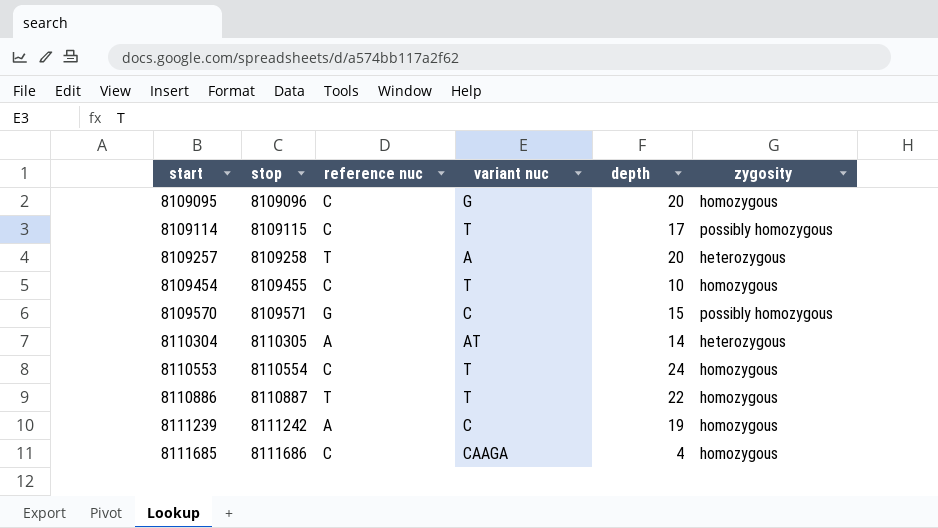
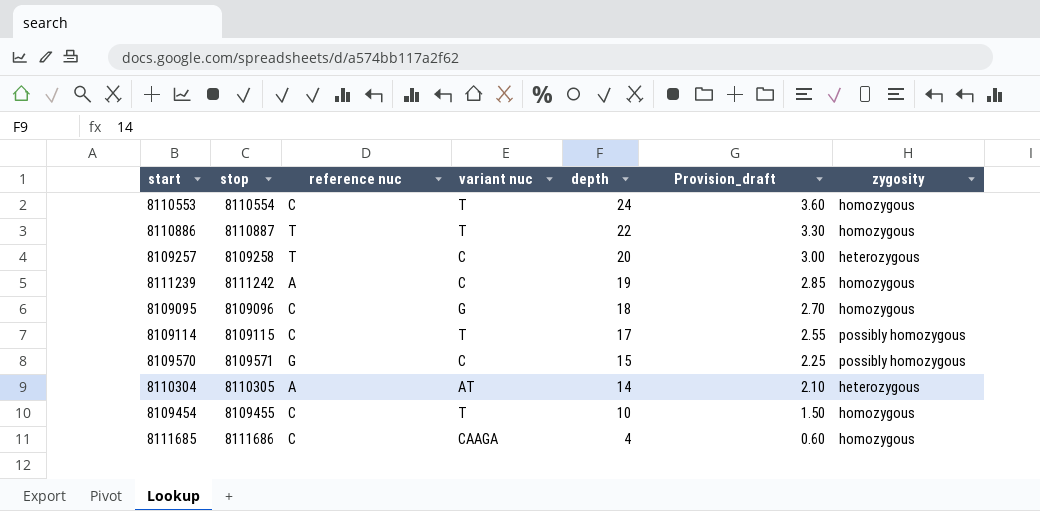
row order: start ascending -> depth descending
column Provision_draft | formula: none -> [depth] * 0.15
8109257 | variant nuc: A -> C
8109095 | depth: 20 -> 18

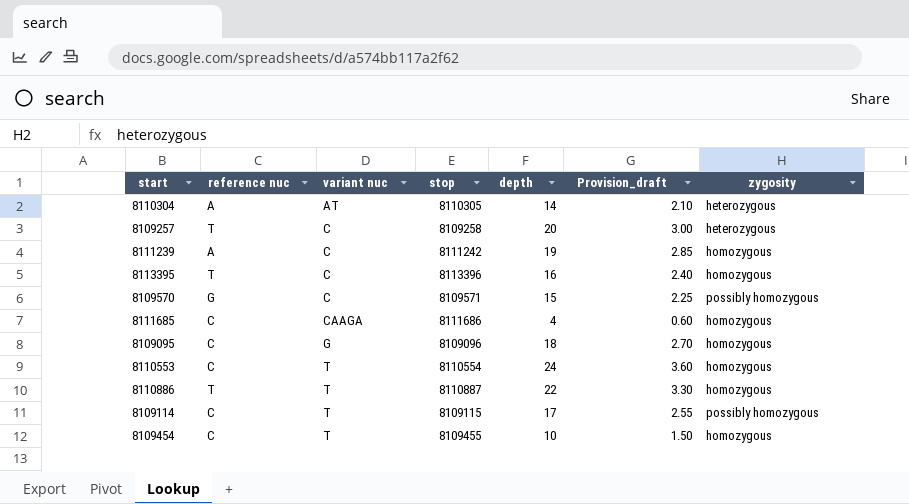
row order: depth descending -> variant nuc ascending
column stop | position: 2 -> 4
row 8113395: none -> T | C | 8113396 | 16 | 2.40 | homozygous

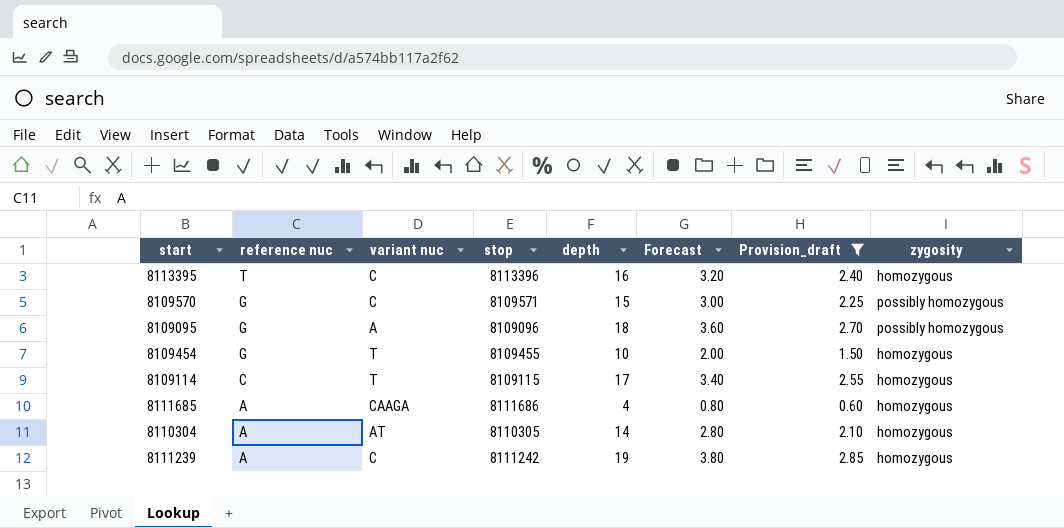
filter: none -> Provision_draft <= 2.85
row order: variant nuc ascending -> reference nuc descending
column Forecast | formula: none -> [depth] * 0.2
8109095 | reference nuc: C -> G
8109095 | variant nuc: G -> A
8109095 | zygosity: homozygous -> possibly homozygous
8109454 | reference nuc: C -> G
8109114 | zygosity: possibly homozygous -> homozygous
8111685 | reference nuc: C -> A
8110304 | zygosity: heterozygous -> homozygous

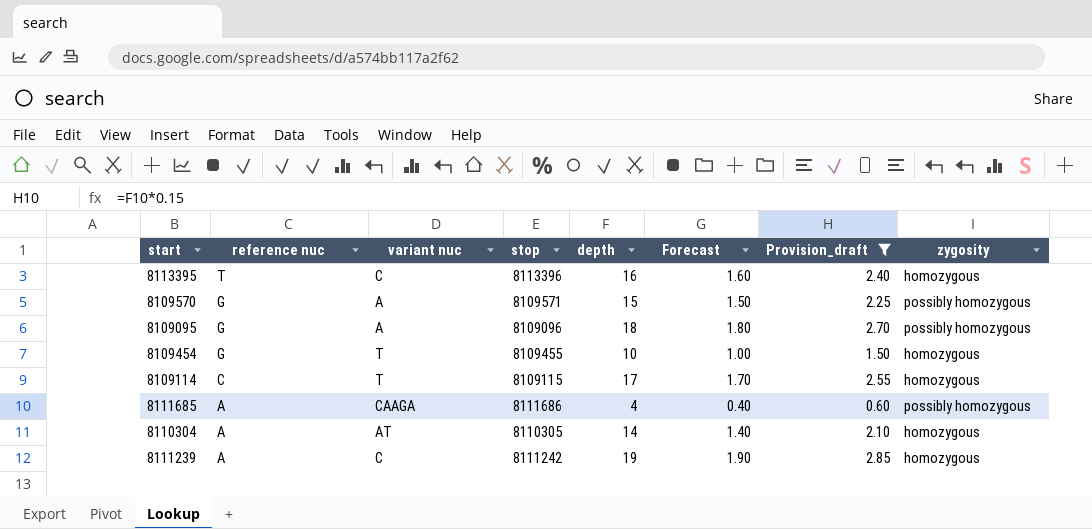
column Forecast | formula: [depth] * 0.2 -> [depth] * 0.1
8109570 | variant nuc: C -> A
8111685 | zygosity: homozygous -> possibly homozygous

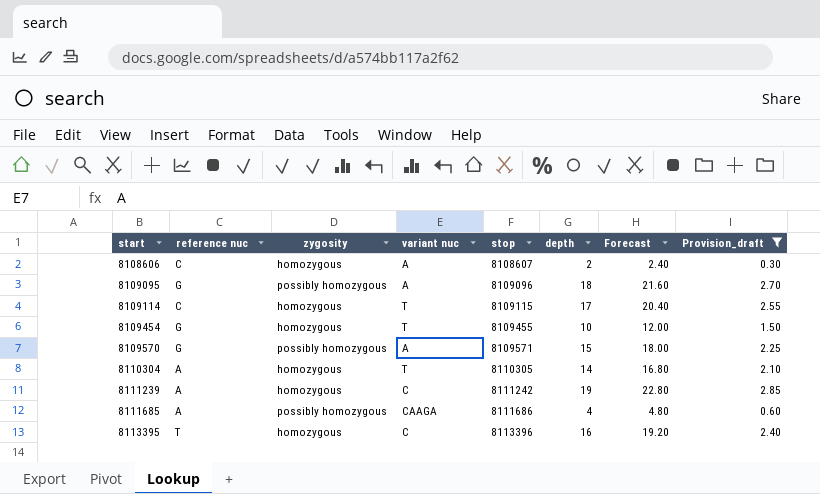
row order: reference nuc descending -> start ascending
column zygosity | position: 8 -> 3
column Forecast | formula: [depth] * 0.1 -> [depth] * 1.2
row 8108606: none -> C | homozygous | A | 8108607 | 2 | 2.40 | 0.30
8110304 | variant nuc: AT -> T

